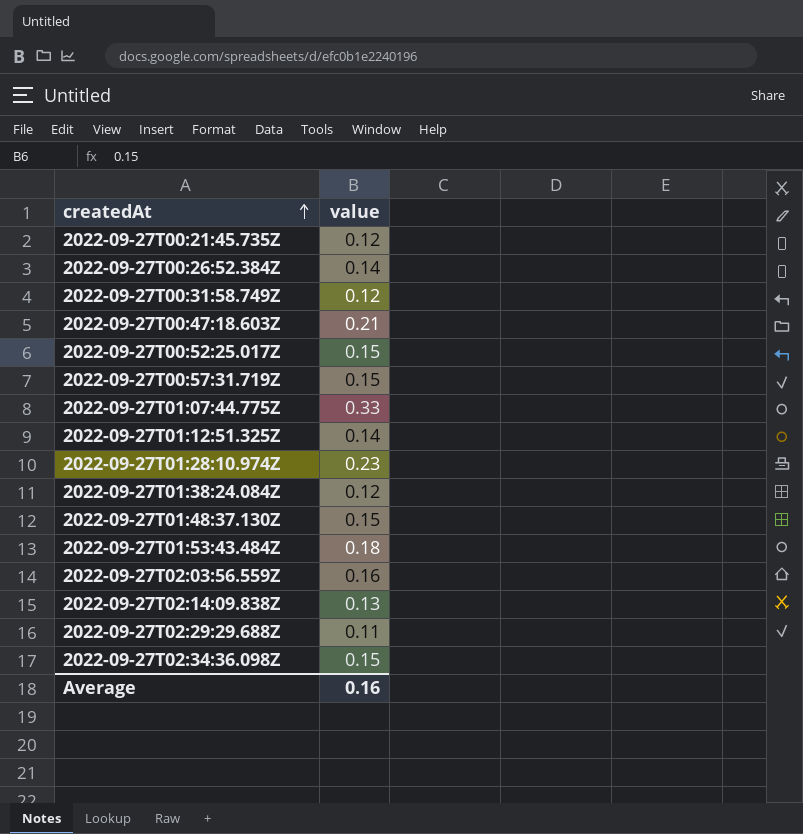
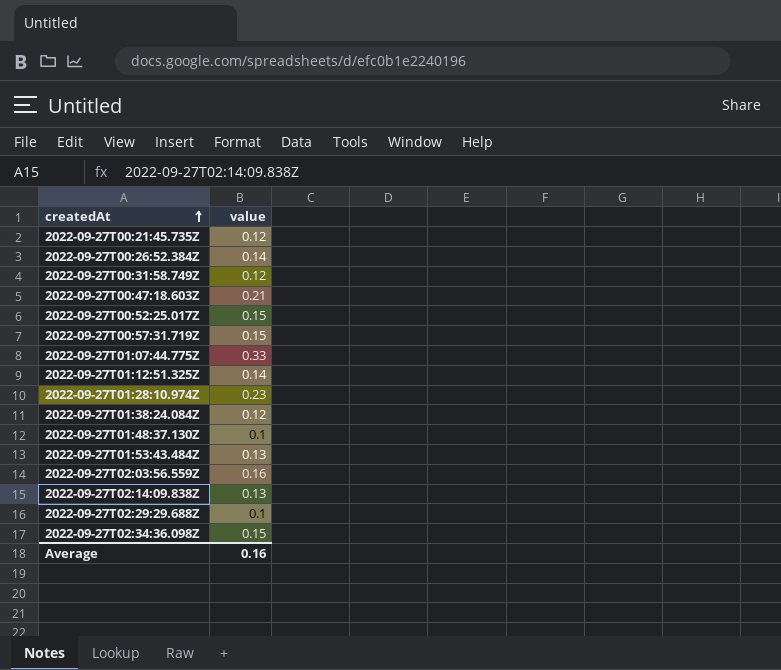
2022-09-27T01:48:37.130Z | value: 0.15 -> 0.1
2022-09-27T01:53:43.484Z | value: 0.18 -> 0.13
2022-09-27T02:29:29.688Z | value: 0.11 -> 0.1

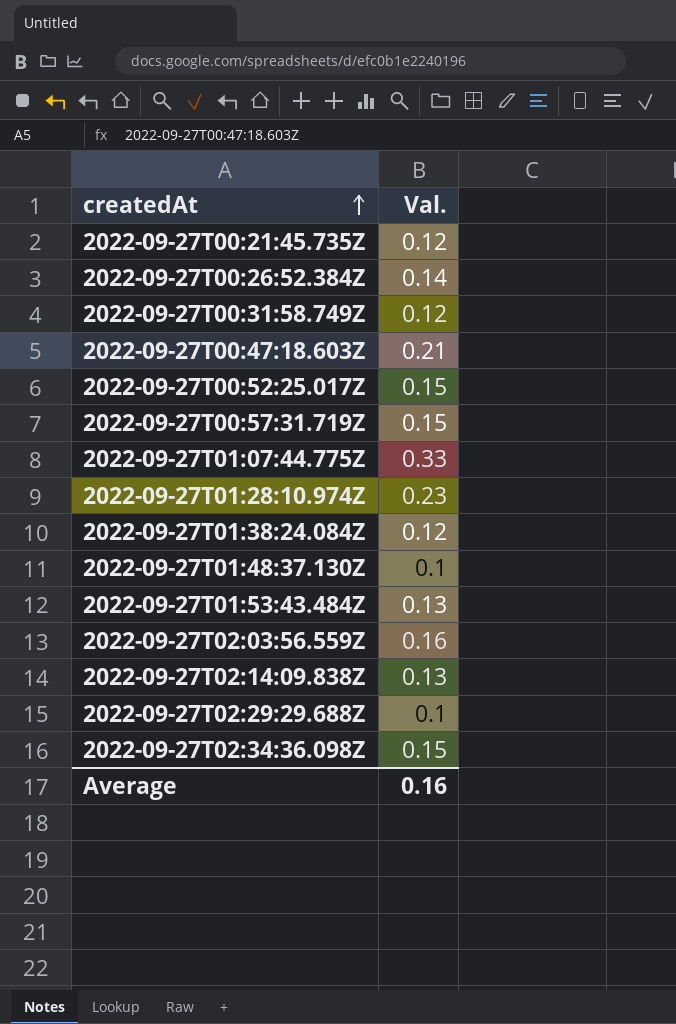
column name: value -> Val.
row 2022-09-27T01:12:51.325Z: 0.14 -> none

